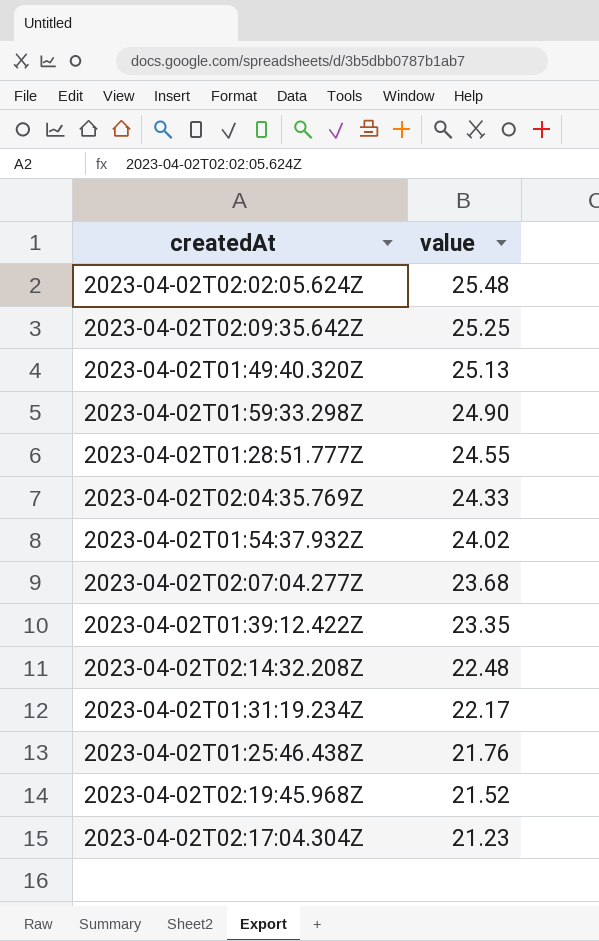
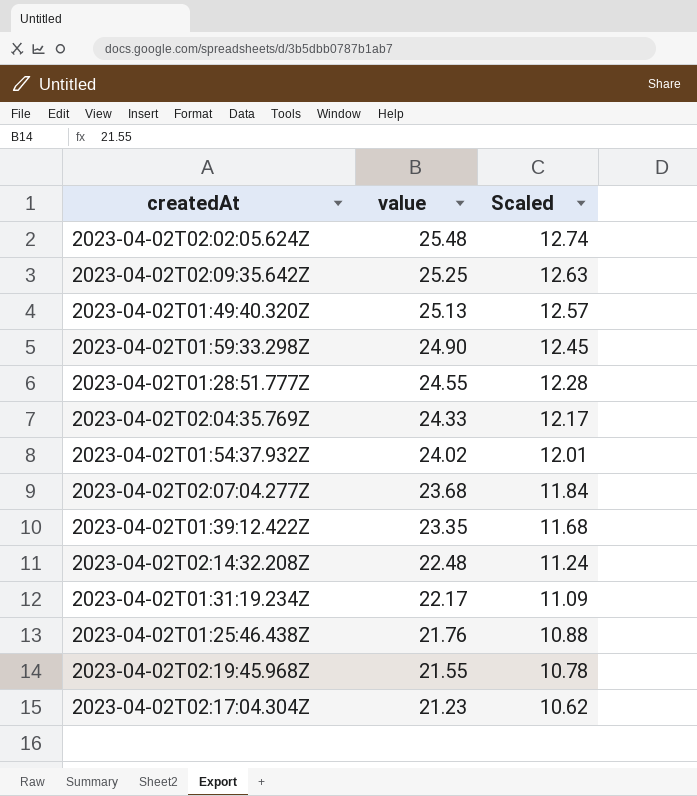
column Scaled | formula: none -> [value] * 0.5
2023-04-02T02:19:45.968Z | value: 21.52 -> 21.55

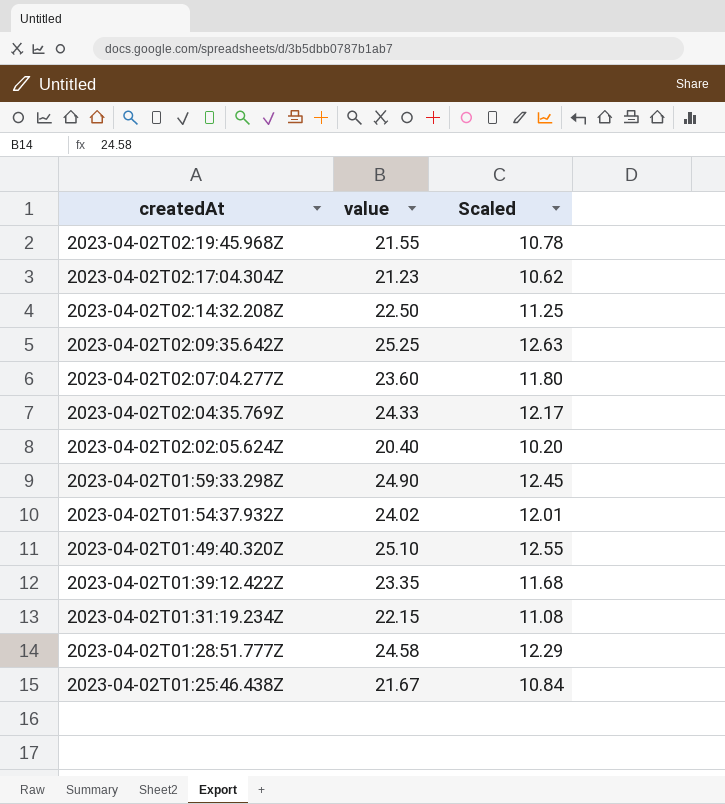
row order: value descending -> createdAt descending
2023-04-02T02:14:32.208Z | value: 22.48 -> 22.50
2023-04-02T02:14:32.208Z | Scaled: 11.24 -> 11.25
2023-04-02T02:07:04.277Z | value: 23.68 -> 23.60
2023-04-02T02:07:04.277Z | Scaled: 11.84 -> 11.80
2023-04-02T02:02:05.624Z | value: 25.48 -> 20.40
2023-04-02T02:02:05.624Z | Scaled: 12.74 -> 10.20
2023-04-02T01:49:40.320Z | value: 25.13 -> 25.10
2023-04-02T01:49:40.320Z | Scaled: 12.57 -> 12.55
2023-04-02T01:31:19.234Z | value: 22.17 -> 22.15
2023-04-02T01:31:19.234Z | Scaled: 11.09 -> 11.08
2023-04-02T01:28:51.777Z | value: 24.55 -> 24.58
2023-04-02T01:28:51.777Z | Scaled: 12.28 -> 12.29
2023-04-02T01:25:46.438Z | value: 21.76 -> 21.67
2023-04-02T01:25:46.438Z | Scaled: 10.88 -> 10.84

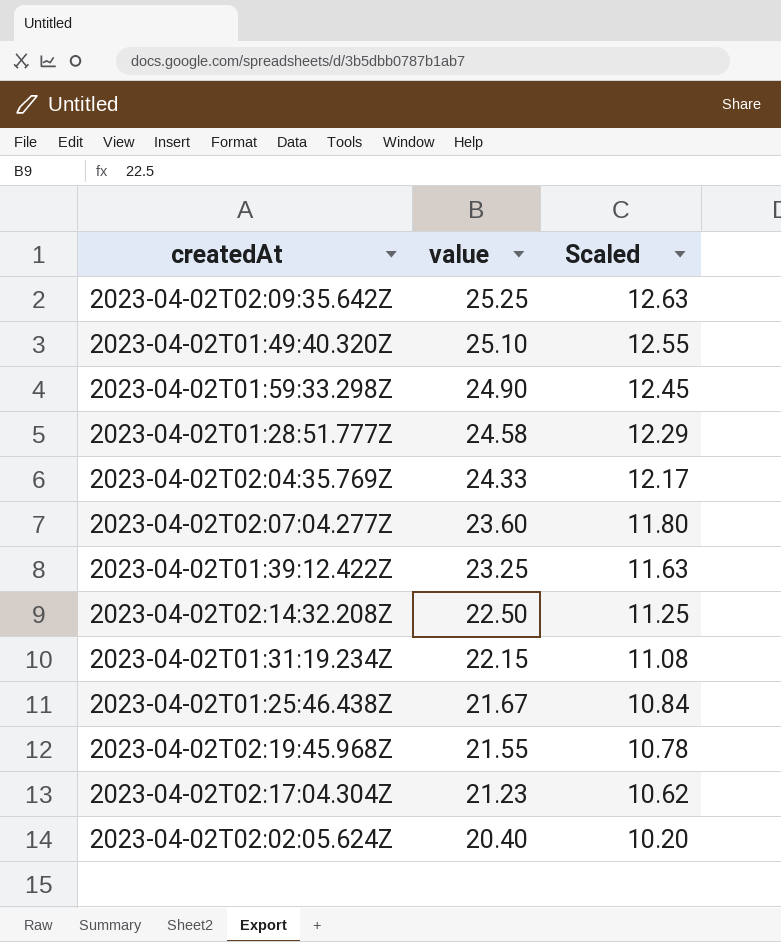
row order: createdAt descending -> value descending
row 2023-04-02T01:54:37.932Z: 24.02 | 12.01 -> none
2023-04-02T01:39:12.422Z | value: 23.35 -> 23.25
2023-04-02T01:39:12.422Z | Scaled: 11.68 -> 11.63

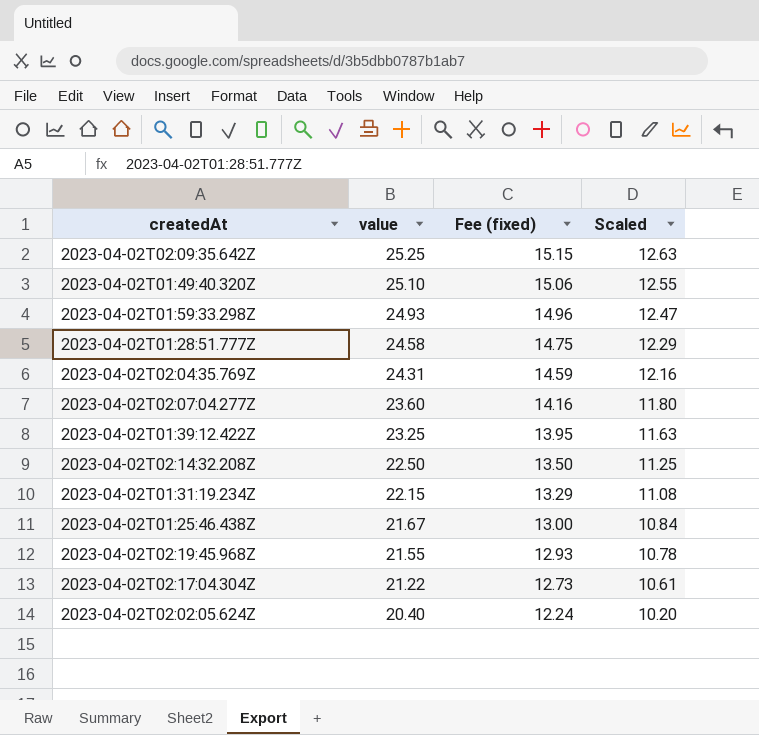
column Fee (fixed) | formula: none -> [value] * 0.6
2023-04-02T01:59:33.298Z | value: 24.90 -> 24.93
2023-04-02T01:59:33.298Z | Scaled: 12.45 -> 12.47
2023-04-02T02:04:35.769Z | value: 24.33 -> 24.31
2023-04-02T02:04:35.769Z | Scaled: 12.17 -> 12.16
2023-04-02T02:17:04.304Z | value: 21.23 -> 21.22
2023-04-02T02:17:04.304Z | Scaled: 10.62 -> 10.61

